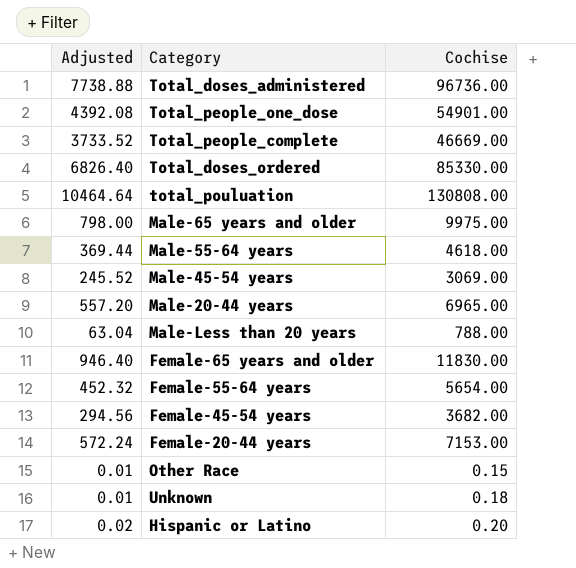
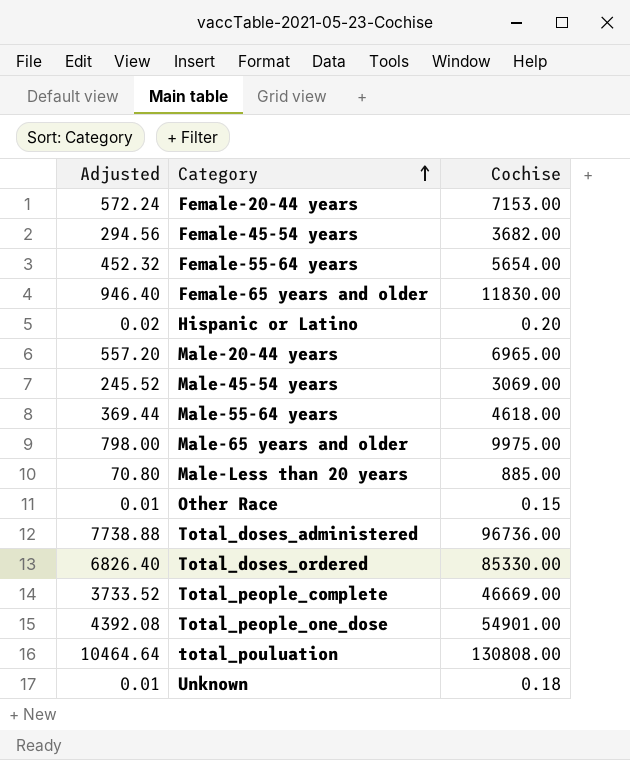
row order: none -> Category ascending
Male-Less than 20 years | Adjusted: 63.04 -> 70.80
Male-Less than 20 years | Cochise: 788.00 -> 885.00

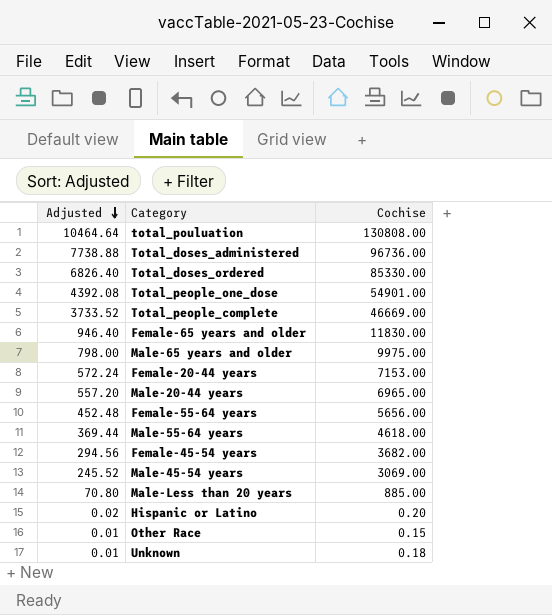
row order: Category ascending -> Adjusted descending
Female-55-64 years | Adjusted: 452.32 -> 452.48
Female-55-64 years | Cochise: 5654.00 -> 5656.00

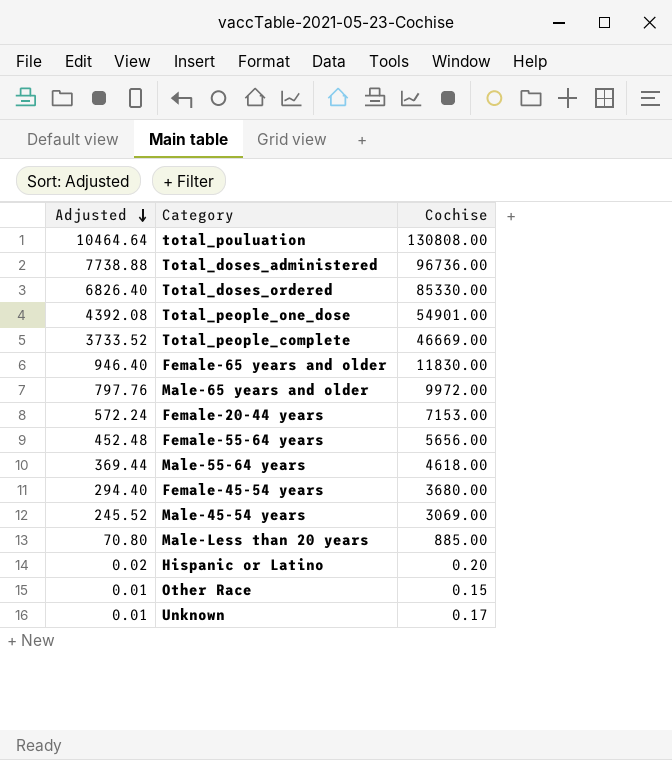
row Male-20-44 years: 557.20 | 6965.00 -> none
Male-65 years and older | Adjusted: 798.00 -> 797.76
Male-65 years and older | Cochise: 9975.00 -> 9972.00
Female-45-54 years | Adjusted: 294.56 -> 294.40
Female-45-54 years | Cochise: 3682.00 -> 3680.00
Unknown | Cochise: 0.18 -> 0.17

